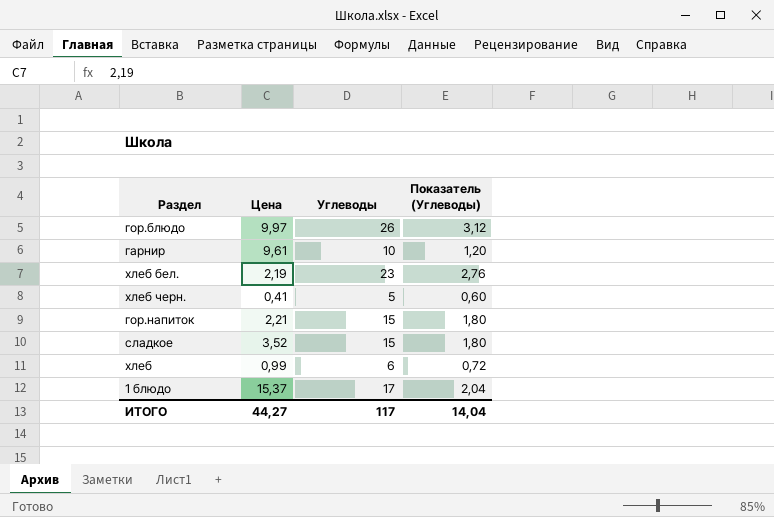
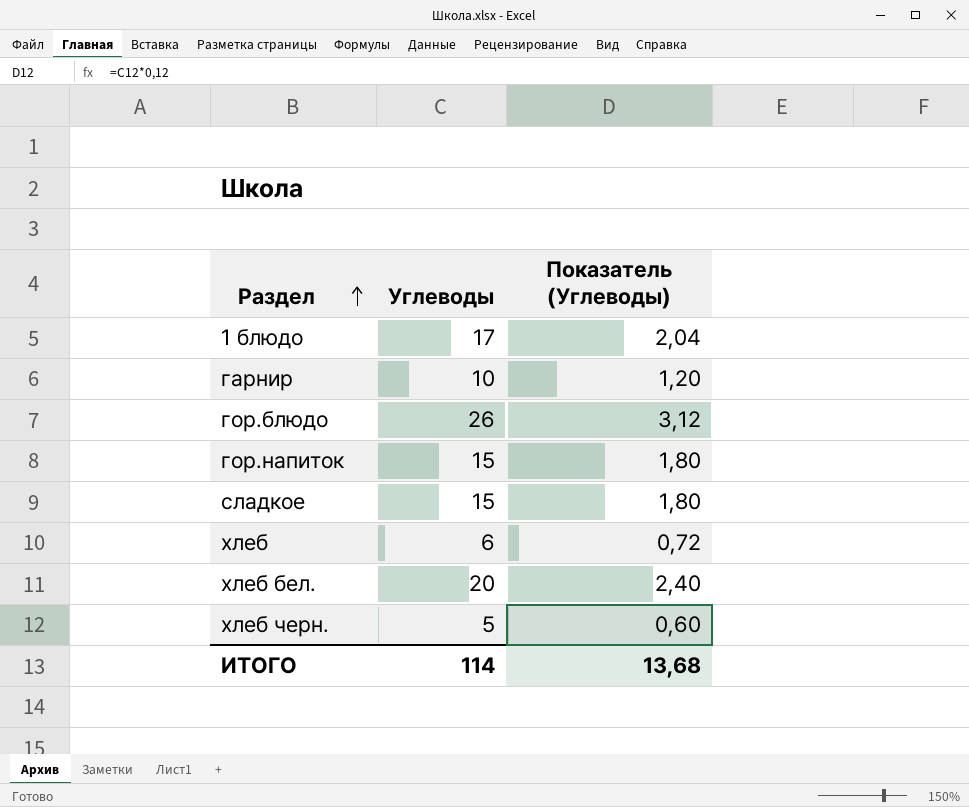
row order: none -> Раздел ascending
column Цена | position: 2 -> none
хлеб бел. | Углеводы: 23 -> 20
хлеб бел. | Показатель (Углеводы): 2,76 -> 2,40
ИТОГО | Углеводы: 117 -> 114
ИТОГО | Показатель (Углеводы): 14,04 -> 13,68

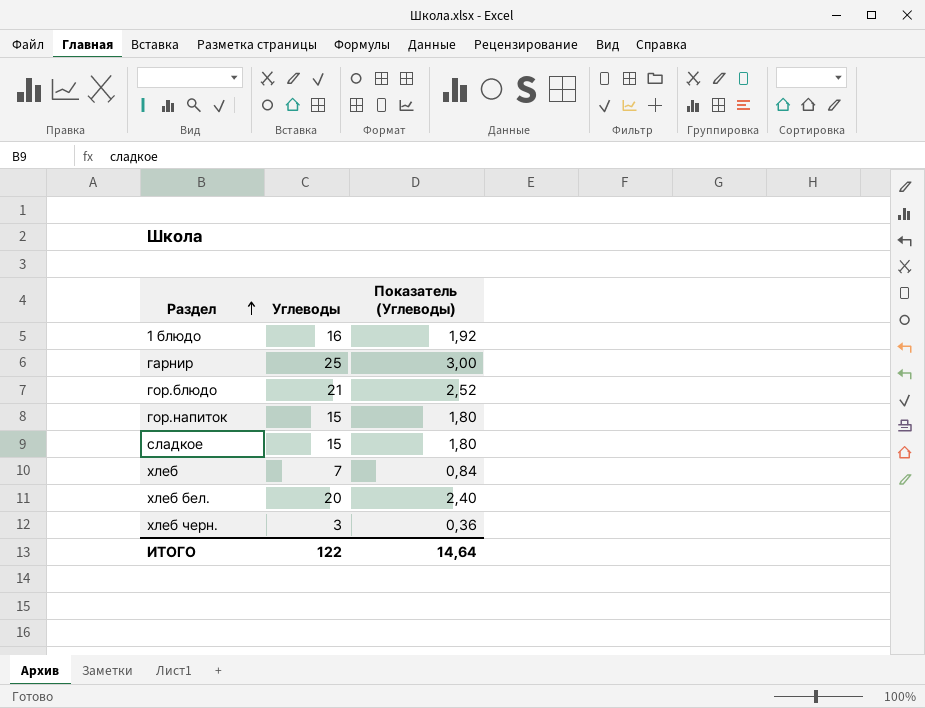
1 блюдо | Углеводы: 17 -> 16
1 блюдо | Показатель (Углеводы): 2,04 -> 1,92
гарнир | Углеводы: 10 -> 25
гарнир | Показатель (Углеводы): 1,20 -> 3,00
гор.блюдо | Углеводы: 26 -> 21
гор.блюдо | Показатель (Углеводы): 3,12 -> 2,52
хлеб | Углеводы: 6 -> 7
хлеб | Показатель (Углеводы): 0,72 -> 0,84
хлеб черн. | Углеводы: 5 -> 3
хлеб черн. | Показатель (Углеводы): 0,60 -> 0,36
ИТОГО | Углеводы: 114 -> 122
ИТОГО | Показатель (Углеводы): 13,68 -> 14,64

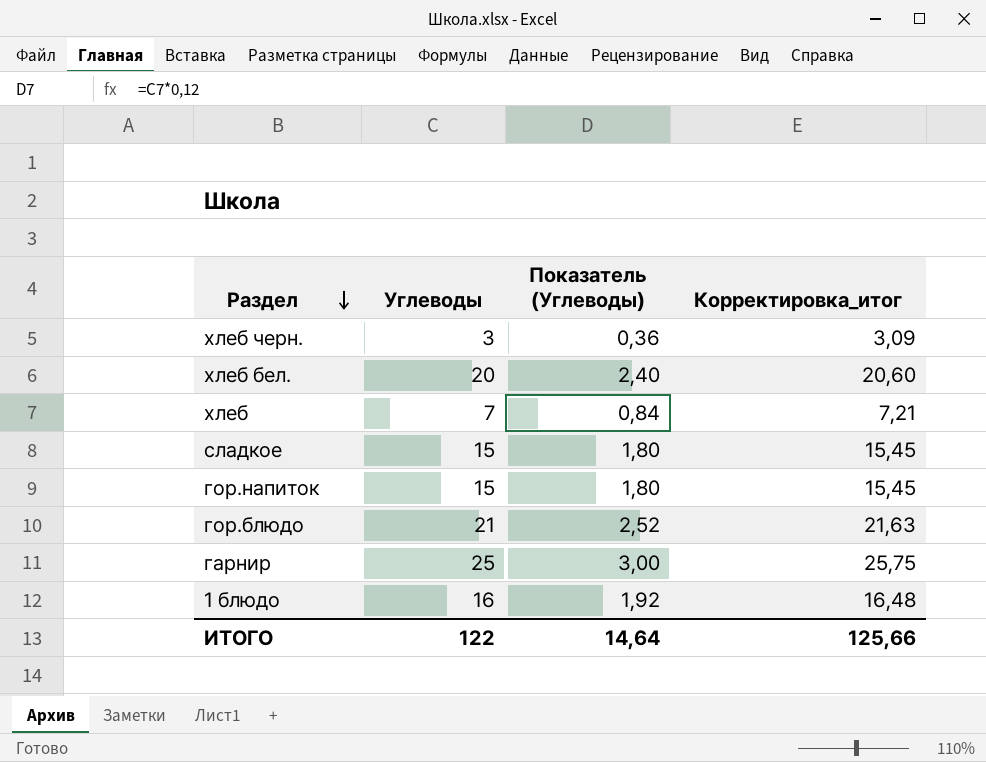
row order: Раздел ascending -> Раздел descending
column Корректировка_итог | formula: none -> [Углеводы] * 1,03

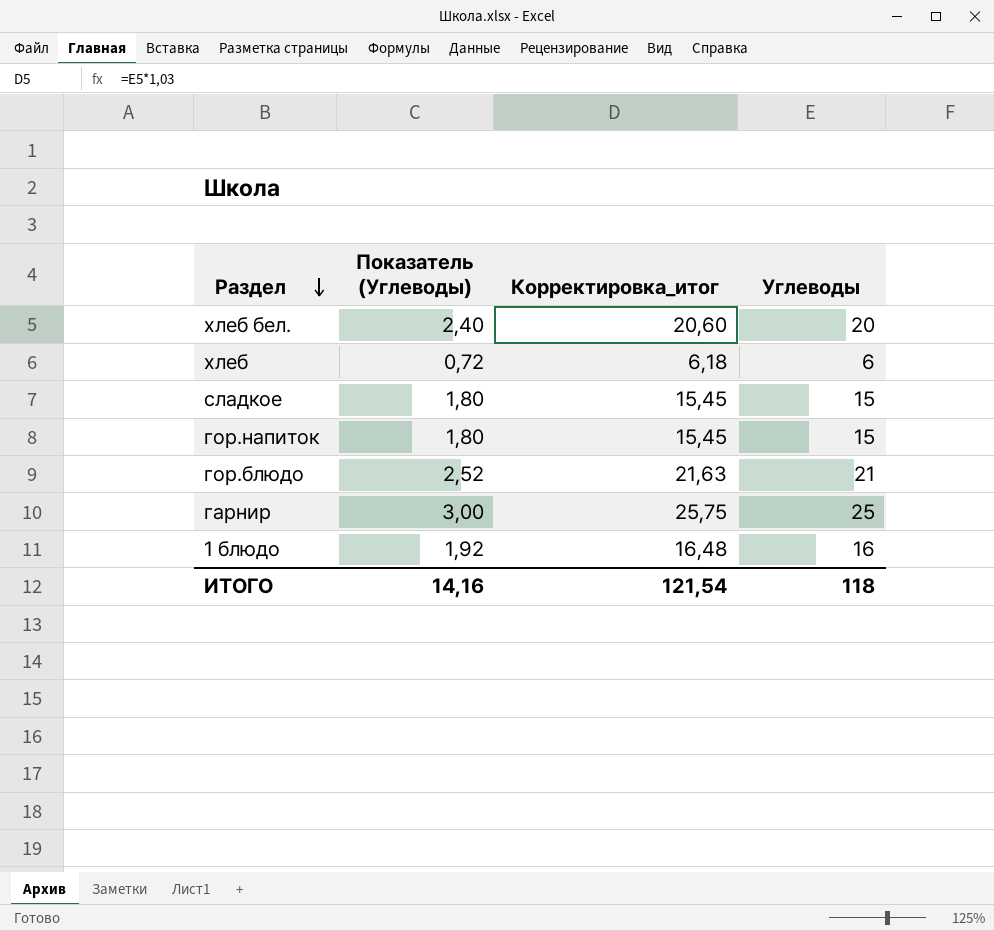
column Углеводы | position: 2 -> 4
row хлеб черн.: 3 | 0,36 | 3,09 -> none
хлеб | Показатель (Углеводы): 0,84 -> 0,72
хлеб | Корректировка_итог: 7,21 -> 6,18
хлеб | Углеводы: 7 -> 6
ИТОГО | Показатель (Углеводы): 14,64 -> 14,16
ИТОГО | Корректировка_итог: 125,66 -> 121,54
ИТОГО | Углеводы: 122 -> 118

